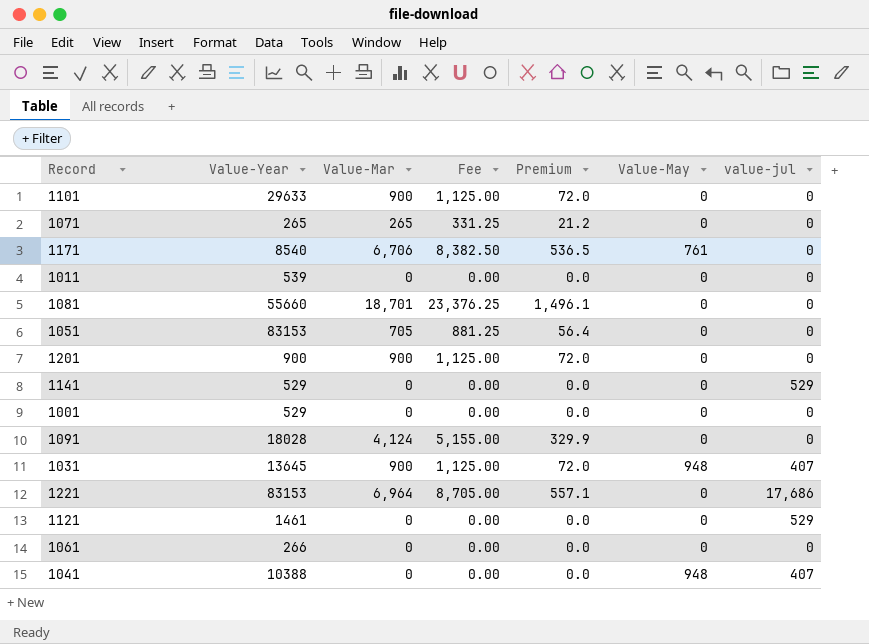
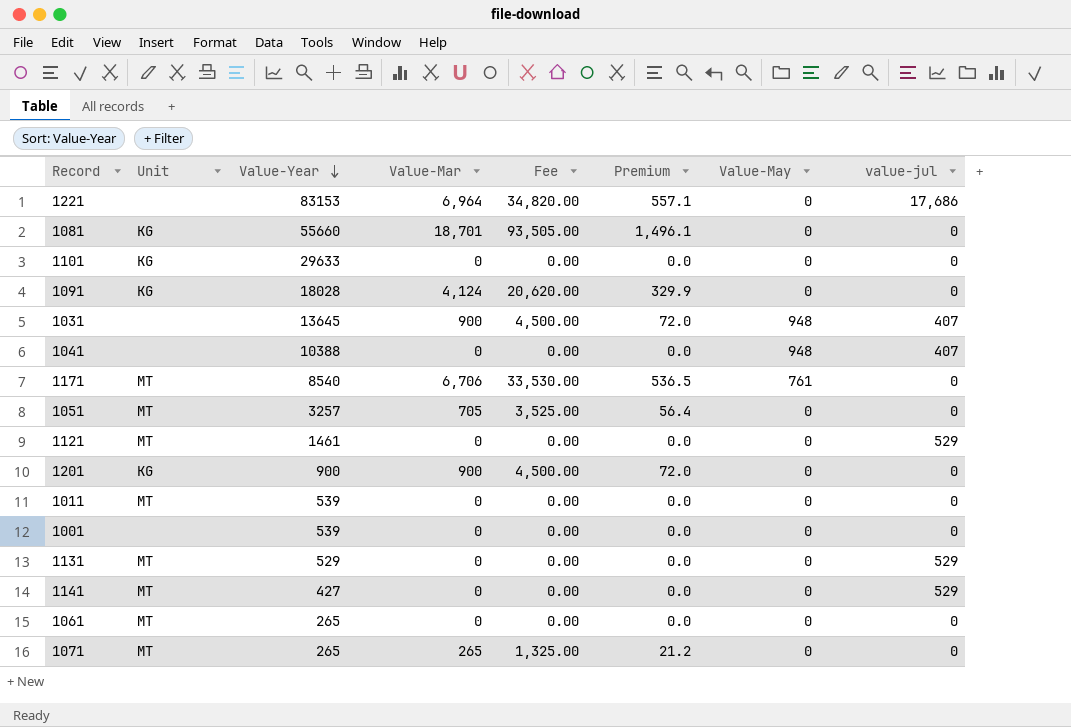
row order: none -> Value-Year descending
column Unit | position: none -> 2
column Fee | formula: [Value-Mar] * 1.25 -> [Value-Mar] * 5
1101 | Value-Mar: 900 -> 0
1101 | Premium: 72.0 -> 0.0
1051 | Value-Year: 83153 -> 3257
1001 | Value-Year: 529 -> 539
row 1131: none -> MT | 529 | 0 | 0.00 | 0.0 | 0 | 529
1141 | Value-Year: 529 -> 427
1061 | Value-Year: 266 -> 265

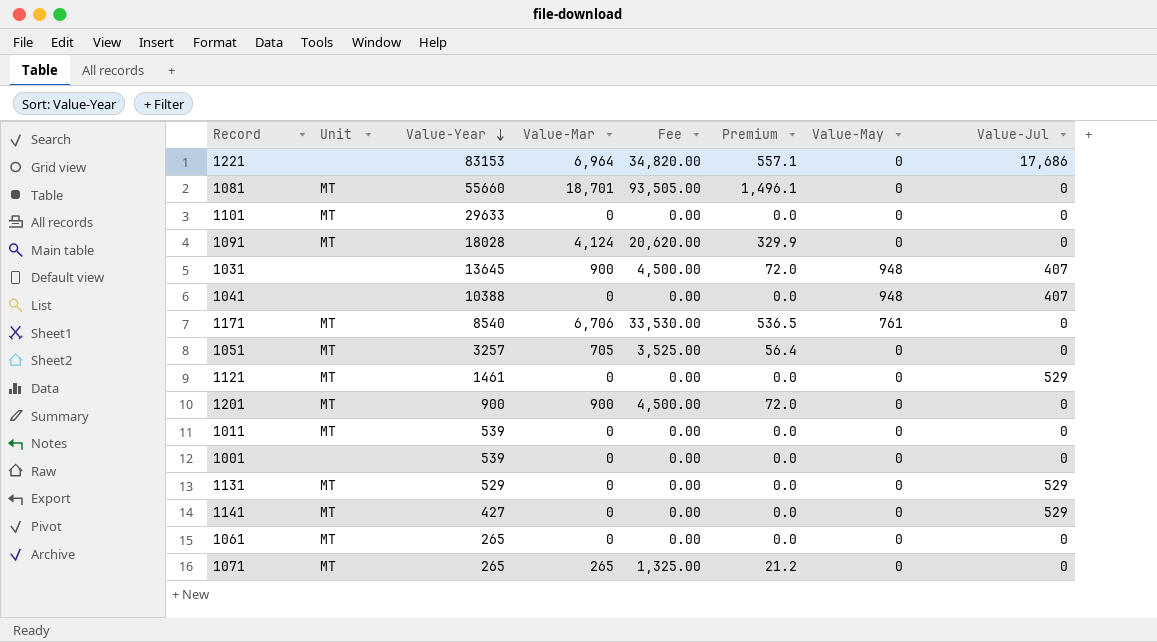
column name: value-jul -> Value-Jul
1081 | Unit: KG -> MT
1101 | Unit: KG -> MT
1091 | Unit: KG -> MT
1201 | Unit: KG -> MT

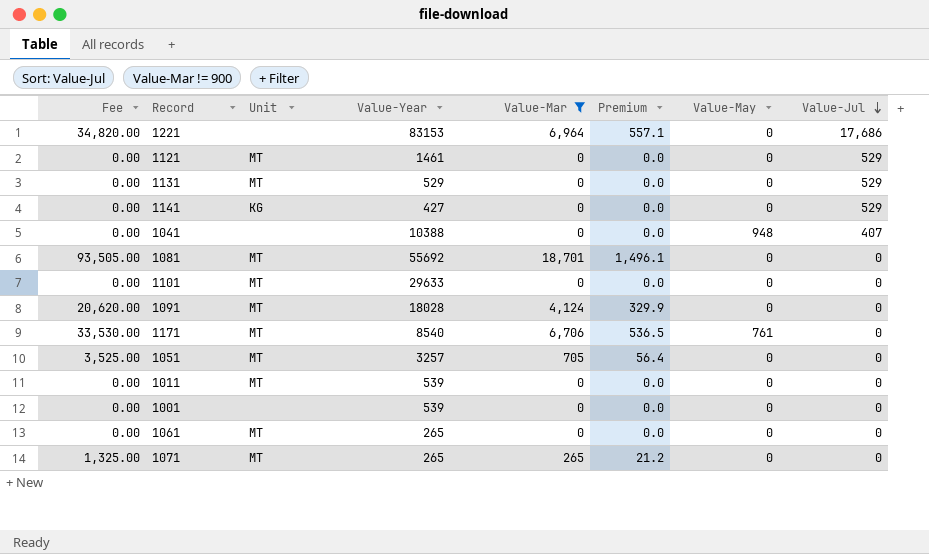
filter: none -> Value-Mar != 900
row order: Value-Year descending -> Value-Jul descending
column Fee | position: 5 -> 1
1141 | Unit: MT -> KG
1081 | Value-Year: 55660 -> 55692

